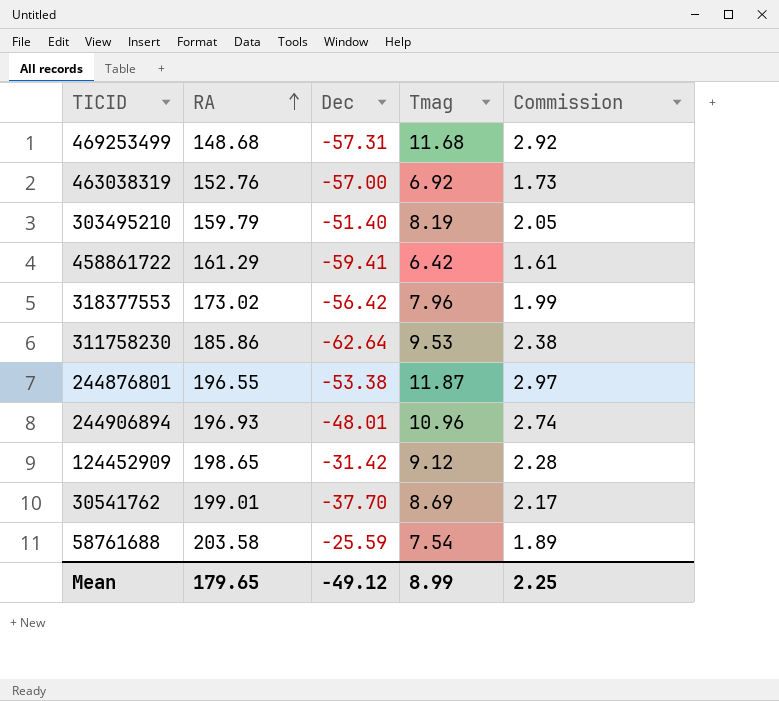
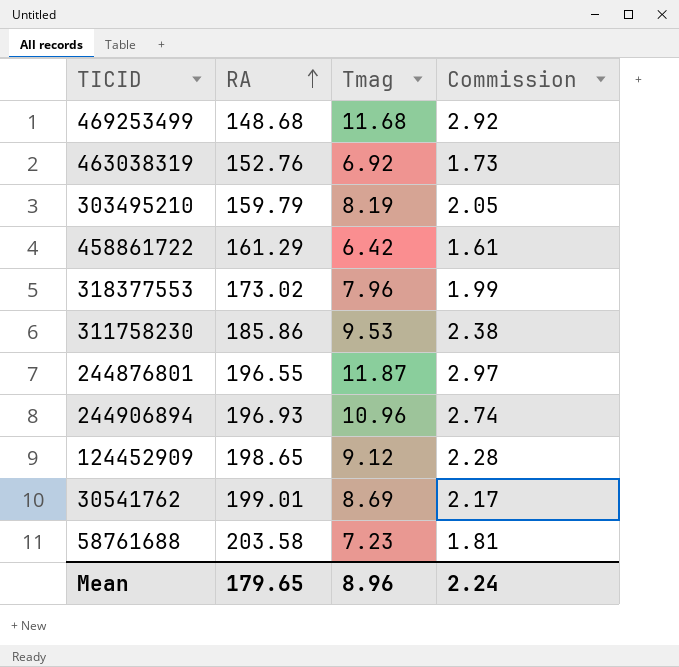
column Dec | position: 3 -> none
58761688 | Tmag: 7.54 -> 7.23
58761688 | Commission: 1.89 -> 1.81
Mean | Tmag: 8.99 -> 8.96
Mean | Commission: 2.25 -> 2.24

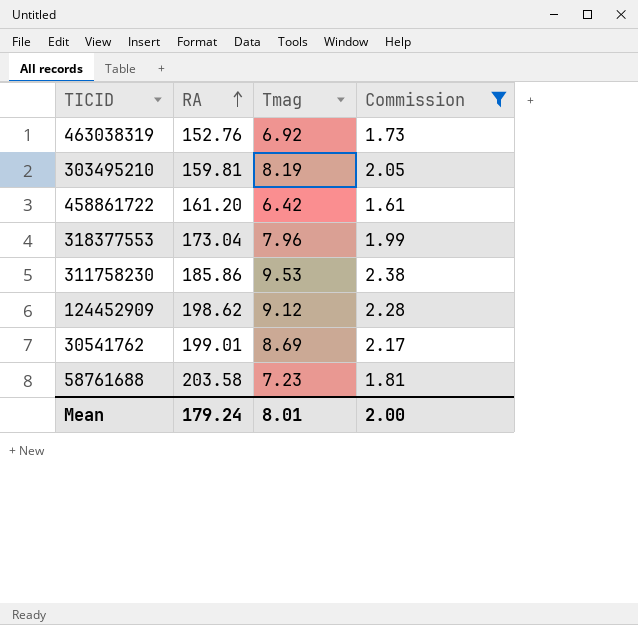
filter: none -> Commission <= 2.38
303495210 | RA: 159.79 -> 159.81
458861722 | RA: 161.29 -> 161.20
318377553 | RA: 173.02 -> 173.04
124452909 | RA: 198.65 -> 198.62
Mean | RA: 179.65 -> 179.24
Mean | Tmag: 8.96 -> 8.01
Mean | Commission: 2.24 -> 2.00

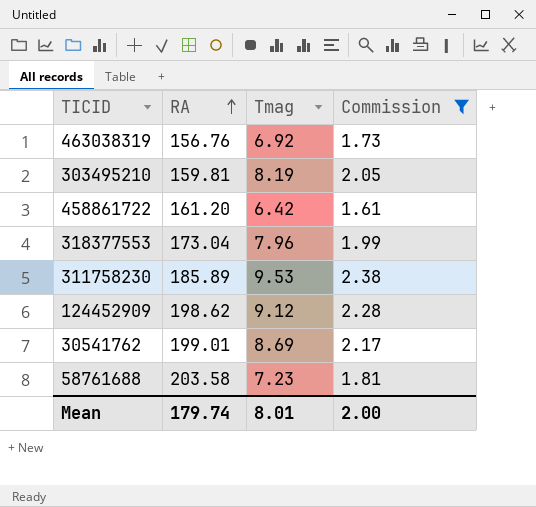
463038319 | RA: 152.76 -> 156.76
311758230 | RA: 185.86 -> 185.89
Mean | RA: 179.24 -> 179.74

